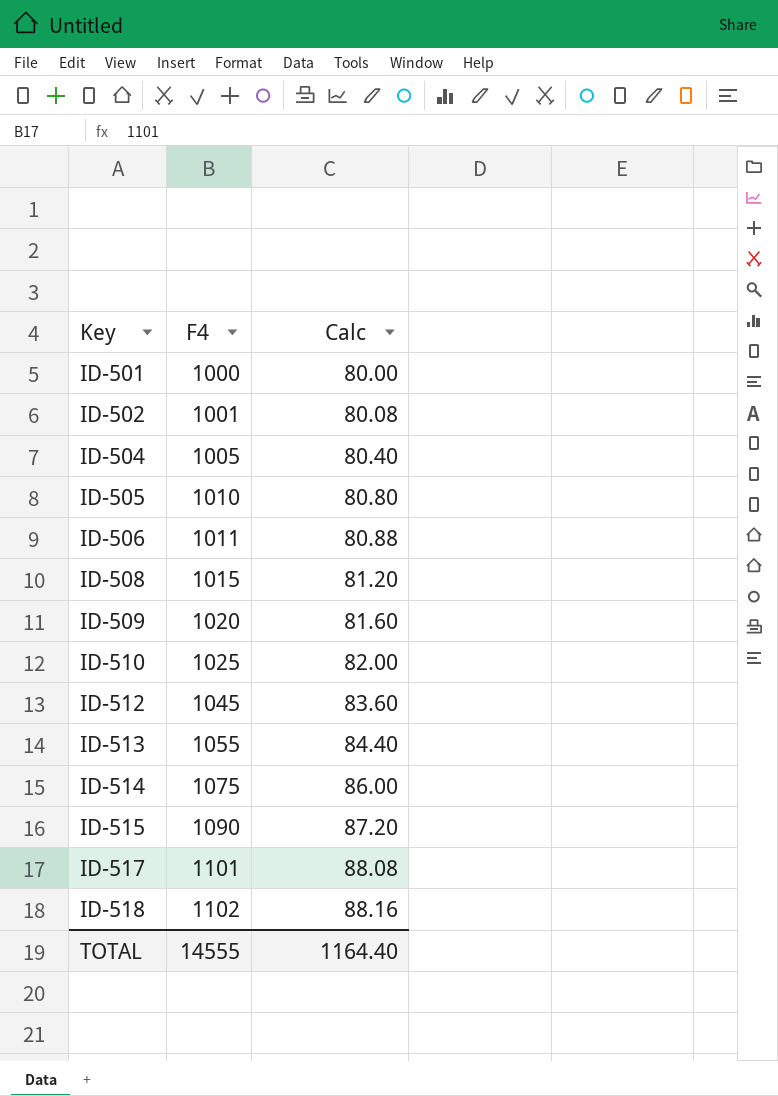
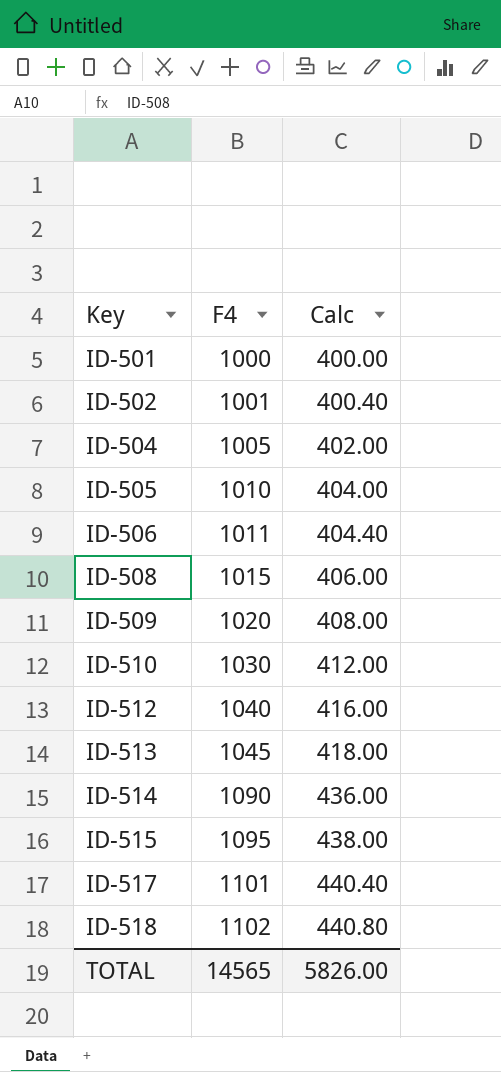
column Calc | formula: [F4] * 0.08 -> [F4] * 0.4
ID-510 | F4: 1025 -> 1030
ID-512 | F4: 1045 -> 1040
ID-513 | F4: 1055 -> 1045
ID-514 | F4: 1075 -> 1090
ID-515 | F4: 1090 -> 1095
TOTAL | F4: 14555 -> 14565
TOTAL | Calc: 1164.40 -> 5826.00

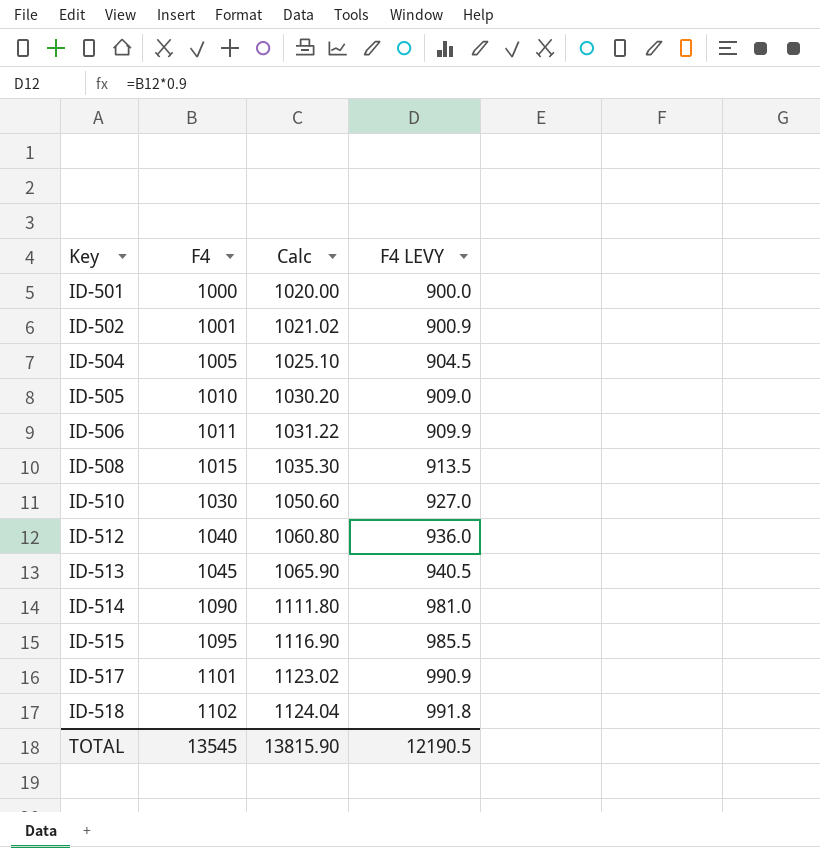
column Calc | formula: [F4] * 0.4 -> [F4] * 1.02
column F4 LEVY | formula: none -> [F4] * 0.9
row ID-509: 1020 | 408.00 -> none
TOTAL | F4: 14565 -> 13545
TOTAL | Calc: 5826.00 -> 13815.90

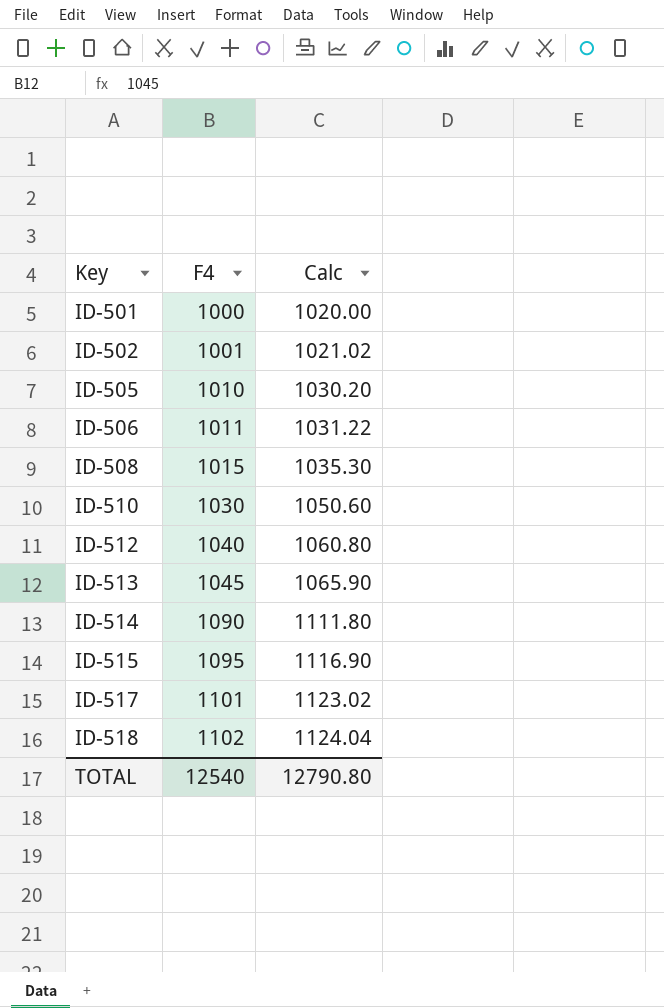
column F4 LEVY | formula: [F4] * 0.9 -> none
row ID-504: 1005 | 1025.10 | 904.5 -> none
TOTAL | F4: 13545 -> 12540
TOTAL | Calc: 13815.90 -> 12790.80

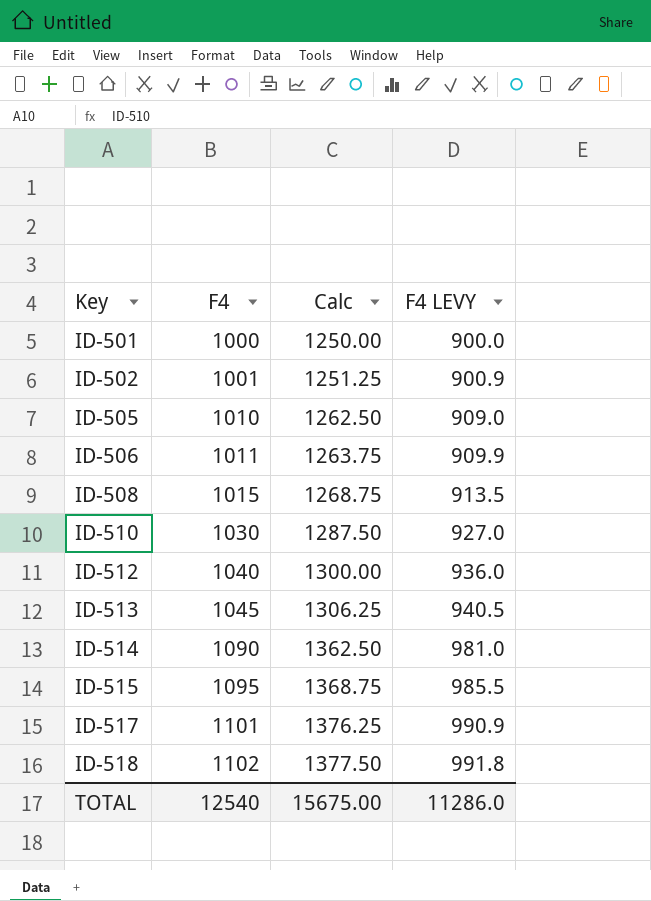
column Calc | formula: [F4] * 1.02 -> [F4] * 1.25
column F4 LEVY | formula: none -> [F4] * 0.9
TOTAL | Calc: 12790.80 -> 15675.00

